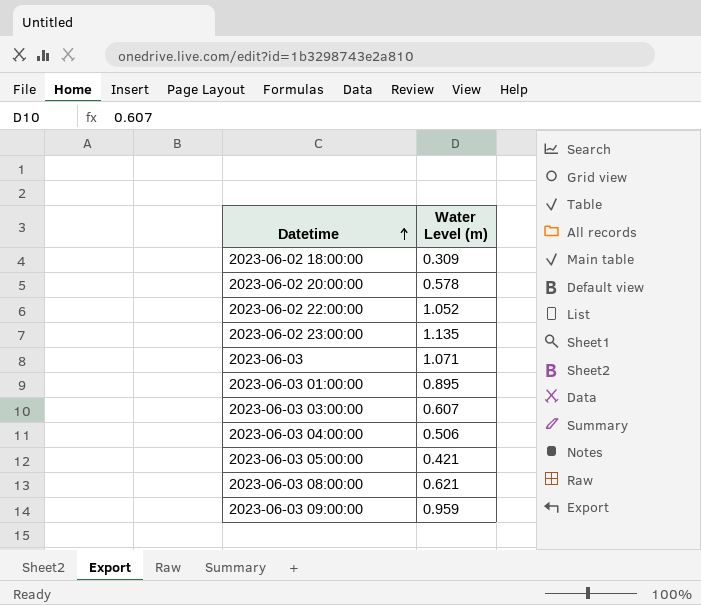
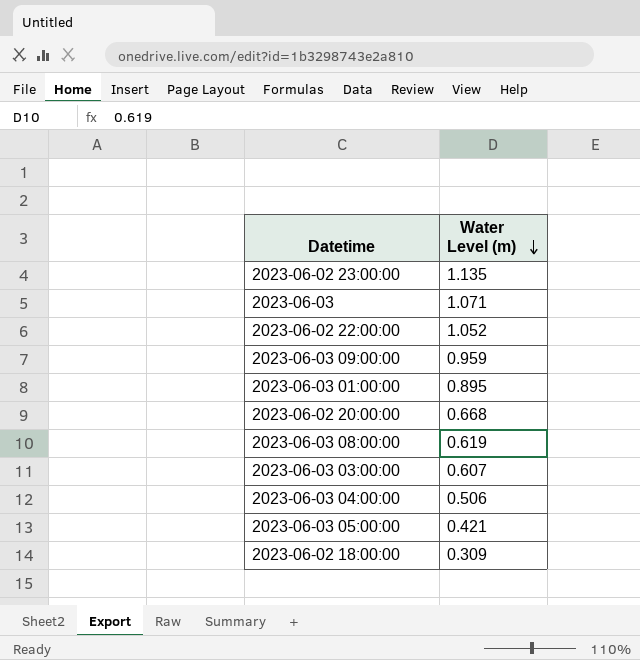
row order: Datetime ascending -> Water Level (m) descending
2023-06-02 20:00:00 | Water Level (m): 0.578 -> 0.668
2023-06-03 08:00:00 | Water Level (m): 0.621 -> 0.619

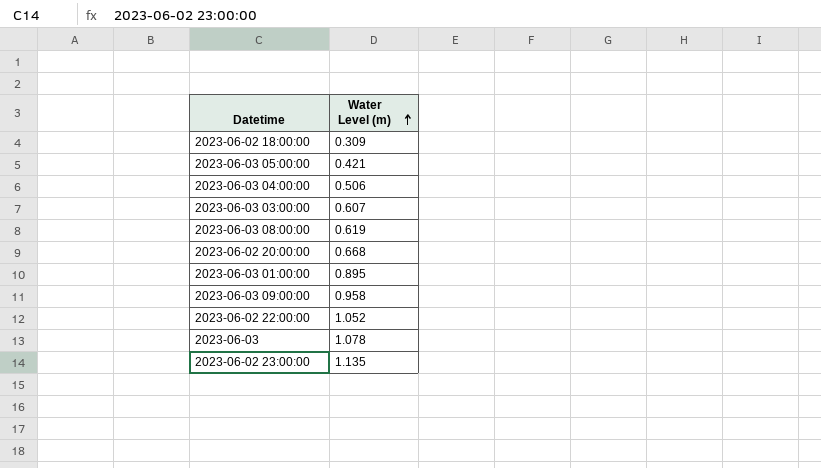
row order: Water Level (m) descending -> Water Level (m) ascending
2023-06-03 09:00:00 | Water Level (m): 0.959 -> 0.958
2023-06-03 | Water Level (m): 1.071 -> 1.078

